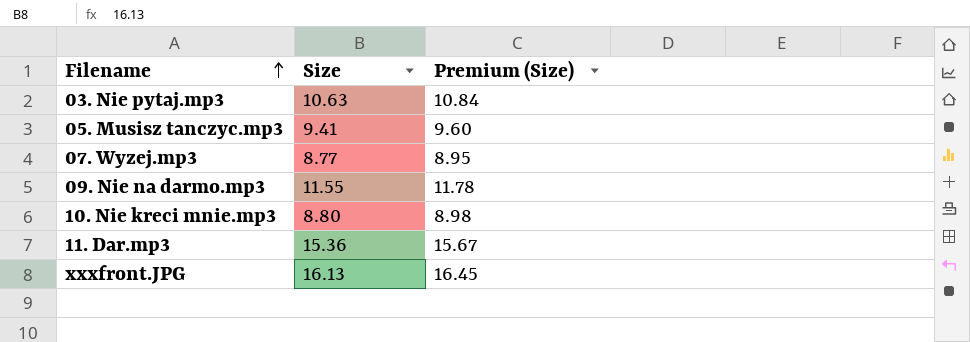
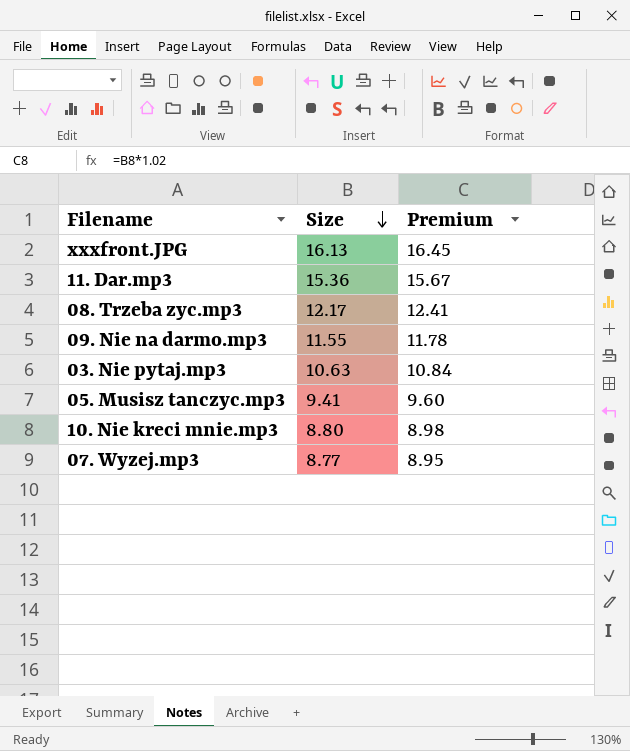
row order: Filename ascending -> Size descending
column name: Premium (Size) -> Premium
row 08. Trzeba zyc.mp3: none -> 12.17 | 12.41

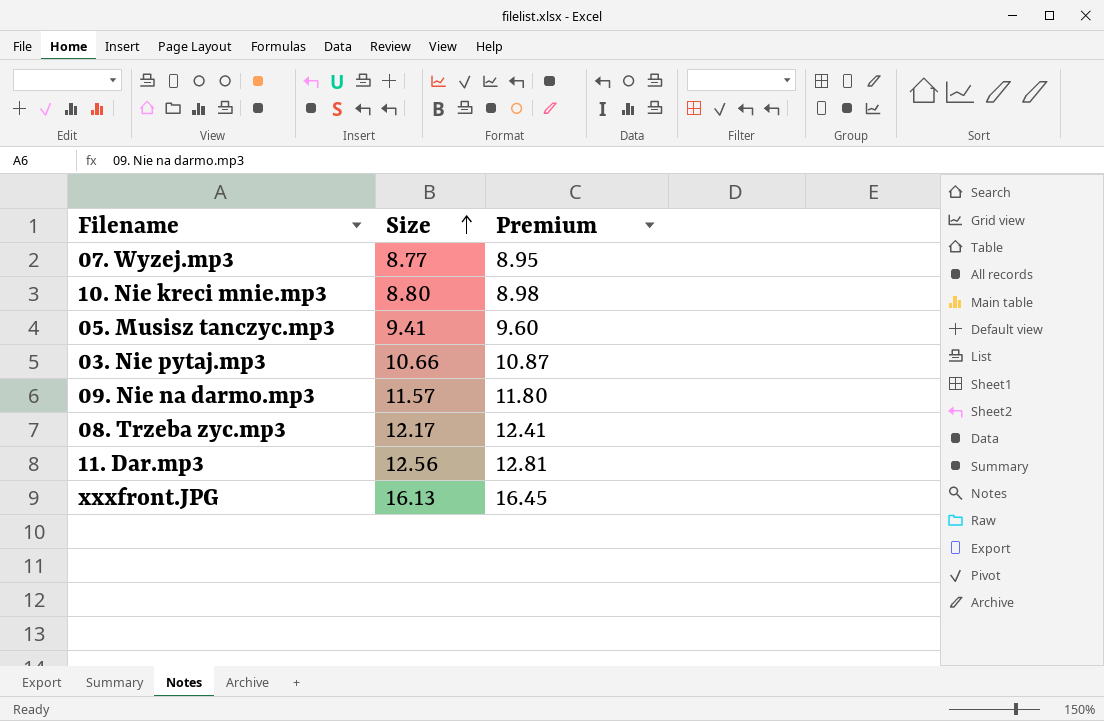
row order: Size descending -> Size ascending
03. Nie pytaj.mp3 | Size: 10.63 -> 10.66
03. Nie pytaj.mp3 | Premium: 10.84 -> 10.87
09. Nie na darmo.mp3 | Size: 11.55 -> 11.57
09. Nie na darmo.mp3 | Premium: 11.78 -> 11.80
11. Dar.mp3 | Size: 15.36 -> 12.56
11. Dar.mp3 | Premium: 15.67 -> 12.81

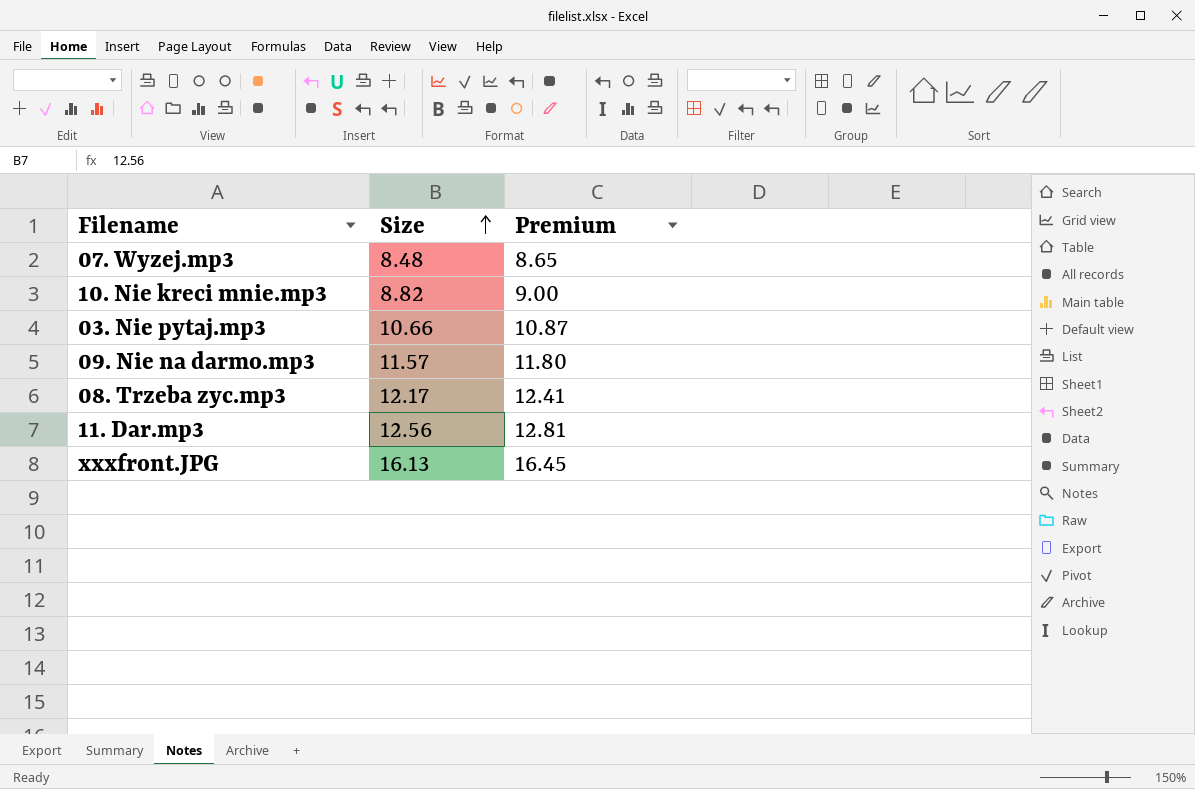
row 05. Musisz tanczyc.mp3: 9.41 | 9.60 -> none
07. Wyzej.mp3 | Size: 8.77 -> 8.48
07. Wyzej.mp3 | Premium: 8.95 -> 8.65
10. Nie kreci mnie.mp3 | Size: 8.80 -> 8.82
10. Nie kreci mnie.mp3 | Premium: 8.98 -> 9.00

